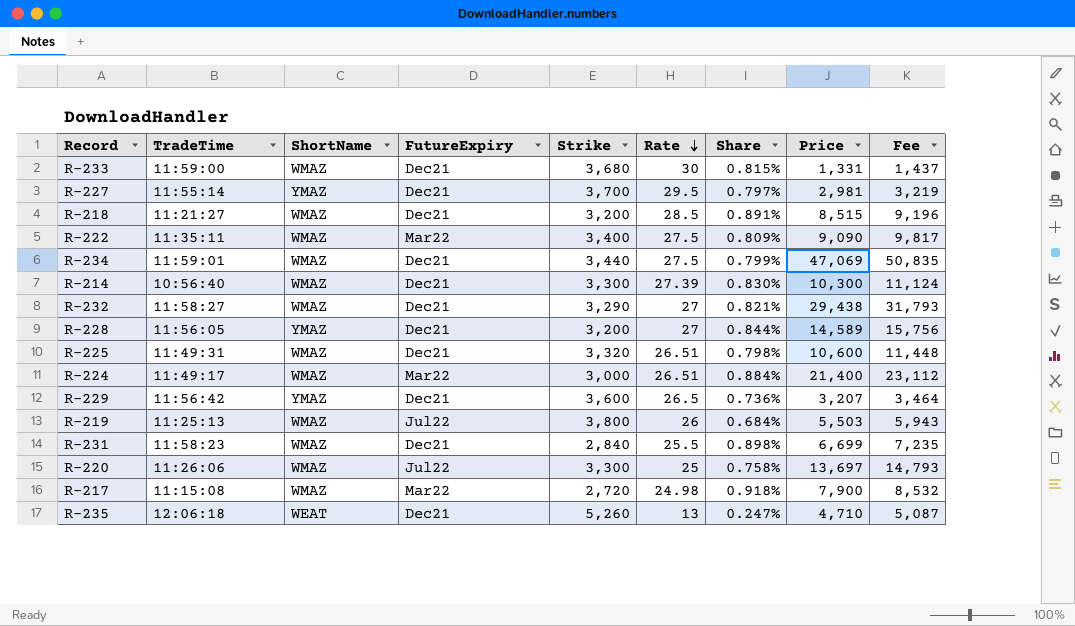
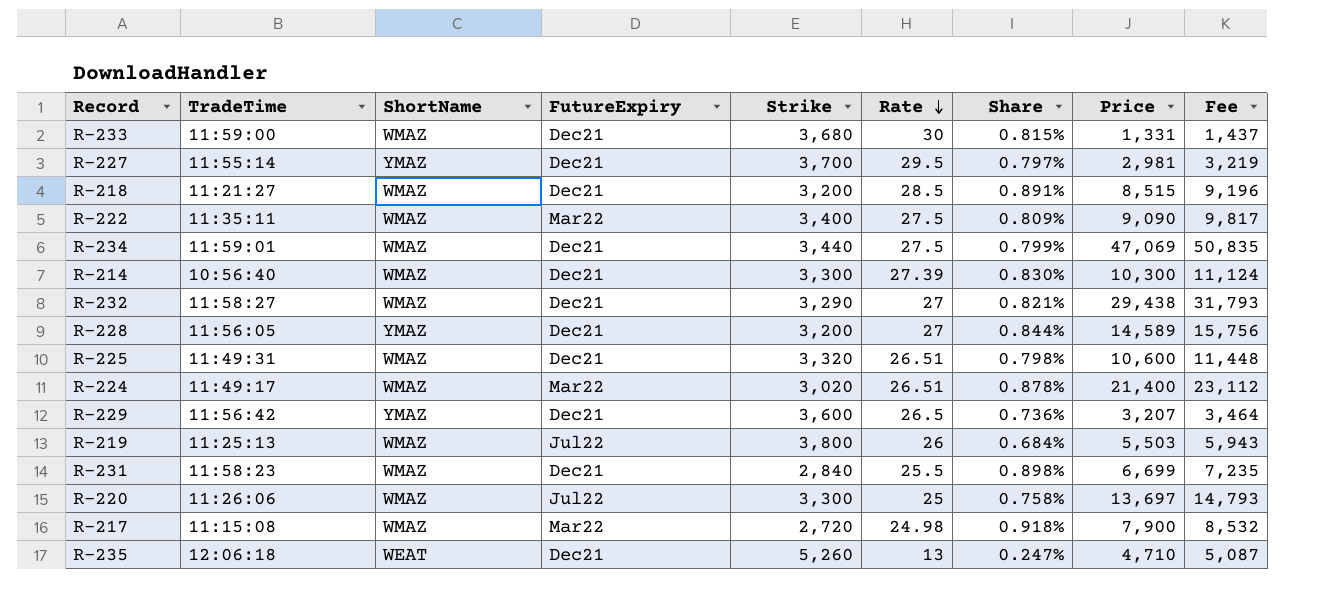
R-224 | Strike: 3,000 -> 3,020
R-224 | Share: 0.884% -> 0.878%

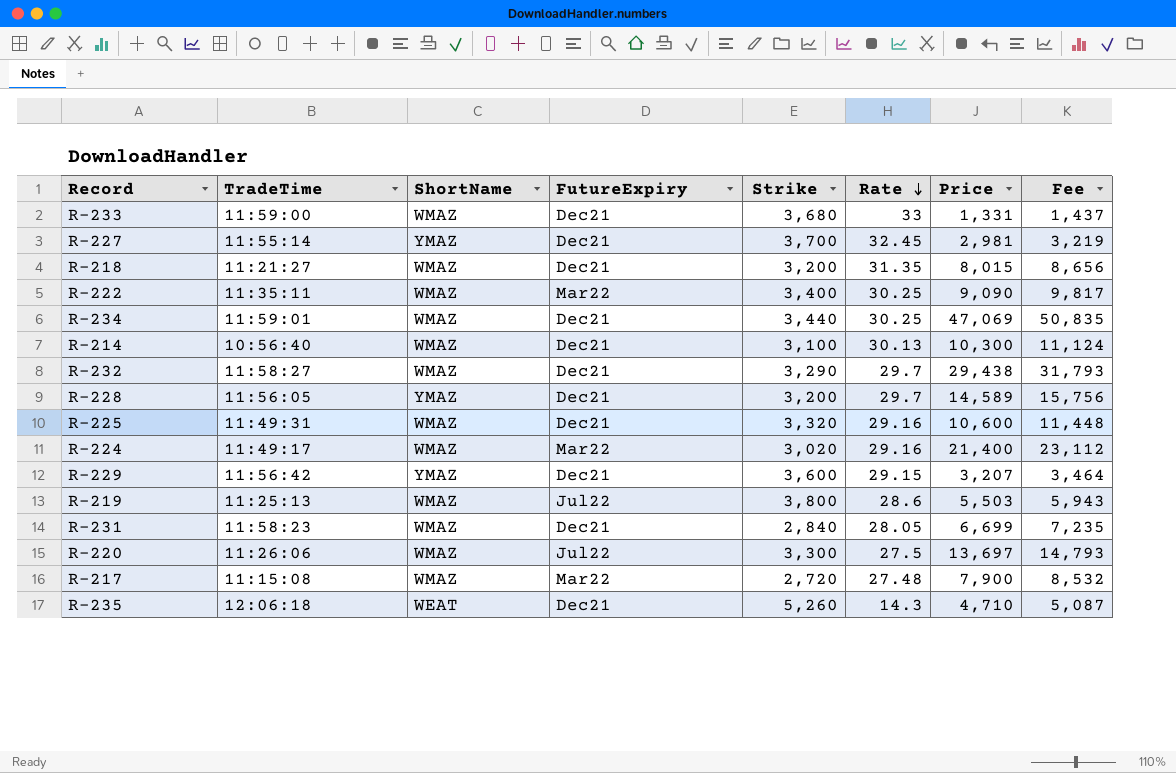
column Share | formula: [Rate] / [Strike] -> none
R-233 | Rate: 30 -> 33
R-227 | Rate: 29.5 -> 32.45
R-218 | Rate: 28.5 -> 31.35
R-218 | Price: 8,515 -> 8,015
R-218 | Fee: 9,196 -> 8,656
R-222 | Rate: 27.5 -> 30.25
R-234 | Rate: 27.5 -> 30.25
R-214 | Strike: 3,300 -> 3,100
R-214 | Rate: 27.39 -> 30.13
R-232 | Rate: 27 -> 29.7
R-228 | Rate: 27 -> 29.7
R-225 | Rate: 26.51 -> 29.16
R-224 | Rate: 26.51 -> 29.16
R-229 | Rate: 26.5 -> 29.15
R-219 | Rate: 26 -> 28.6
R-231 | Rate: 25.5 -> 28.05
R-220 | Rate: 25 -> 27.5
R-217 | Rate: 24.98 -> 27.48
R-235 | Rate: 13 -> 14.3

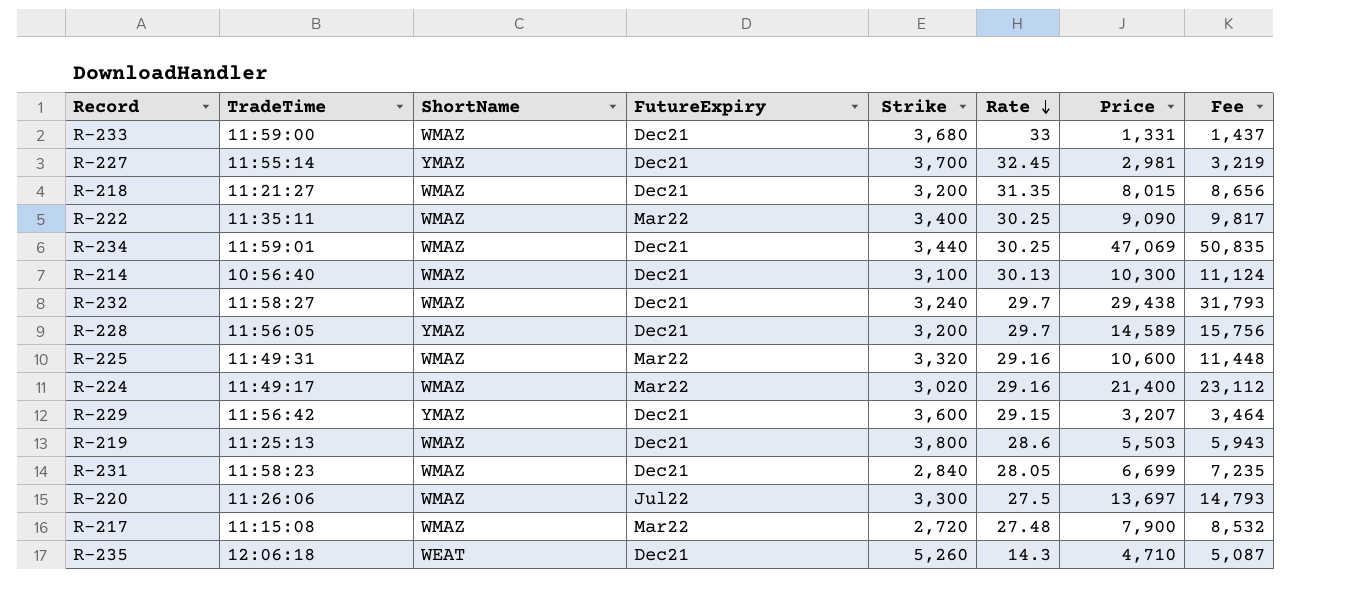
R-232 | Strike: 3,290 -> 3,240
R-225 | FutureExpiry: Dec21 -> Mar22
R-219 | FutureExpiry: Jul22 -> Dec21

